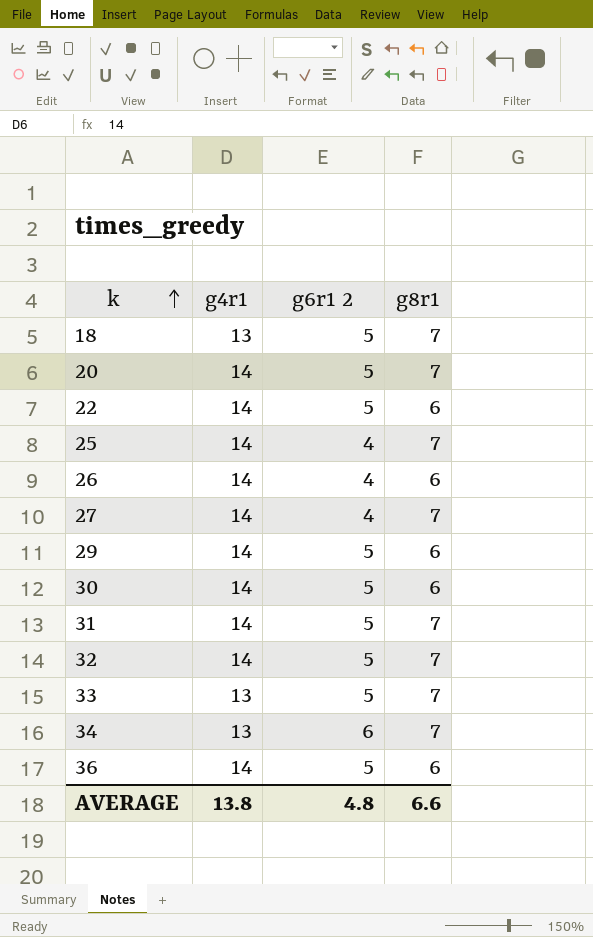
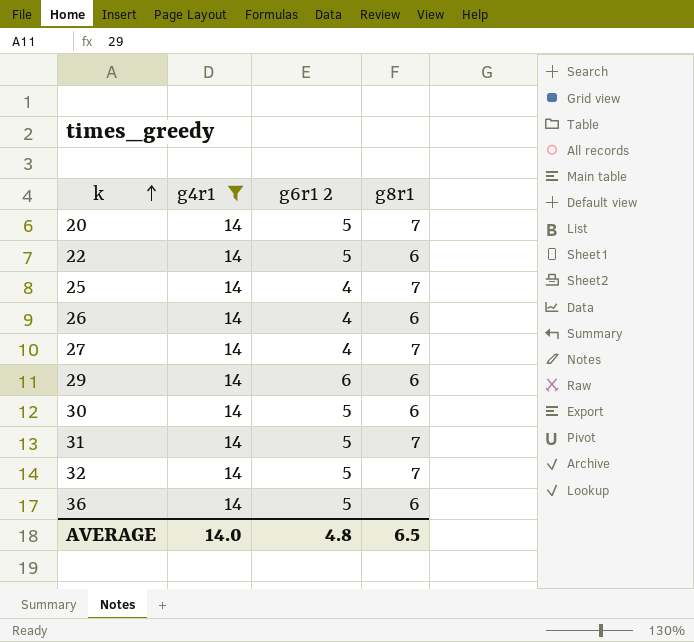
filter: none -> g4r1 = 14
29 | g6r1 2: 5 -> 6
AVERAGE | g4r1: 13.8 -> 14.0
AVERAGE | g8r1: 6.6 -> 6.5

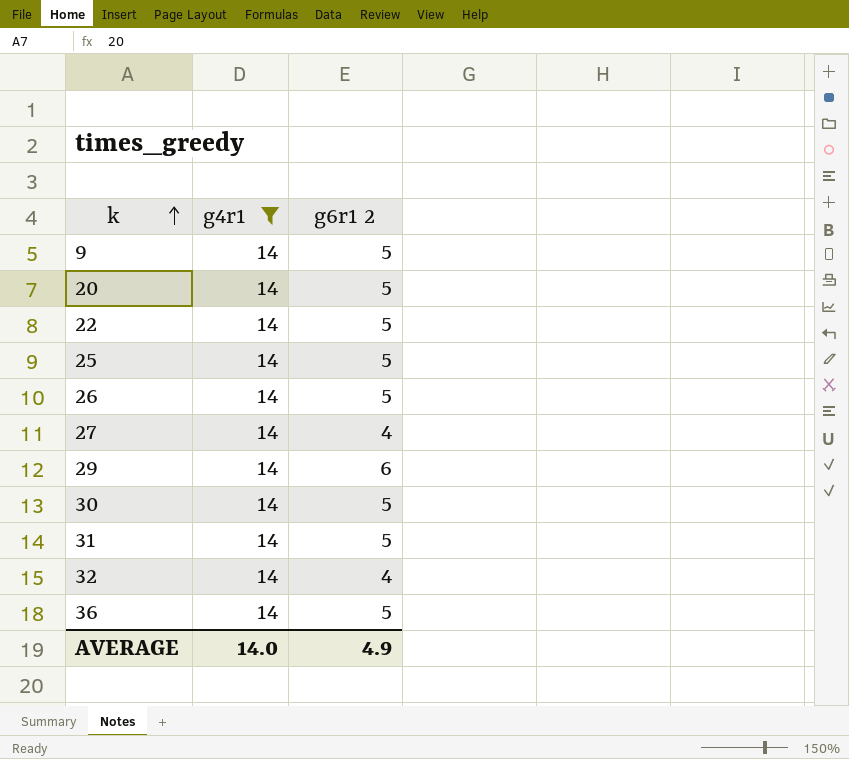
column g8r1 | position: 4 -> none
row 9: none -> 14 | 5
25 | g6r1 2: 4 -> 5
26 | g6r1 2: 4 -> 5
32 | g6r1 2: 5 -> 4
AVERAGE | g6r1 2: 4.8 -> 4.9

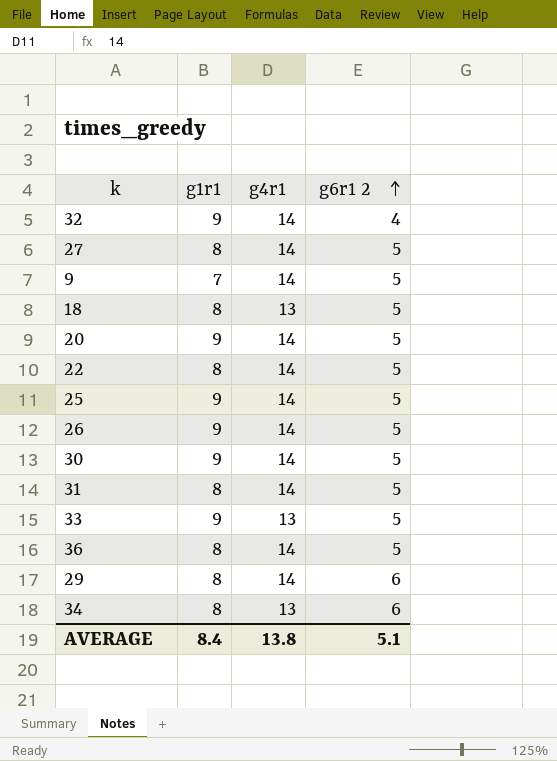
filter: g4r1 = 14 -> none
row order: k ascending -> g6r1 2 ascending
column g1r1 | position: none -> 2
27 | g6r1 2: 4 -> 5
AVERAGE | g4r1: 14.0 -> 13.8
AVERAGE | g6r1 2: 4.9 -> 5.1

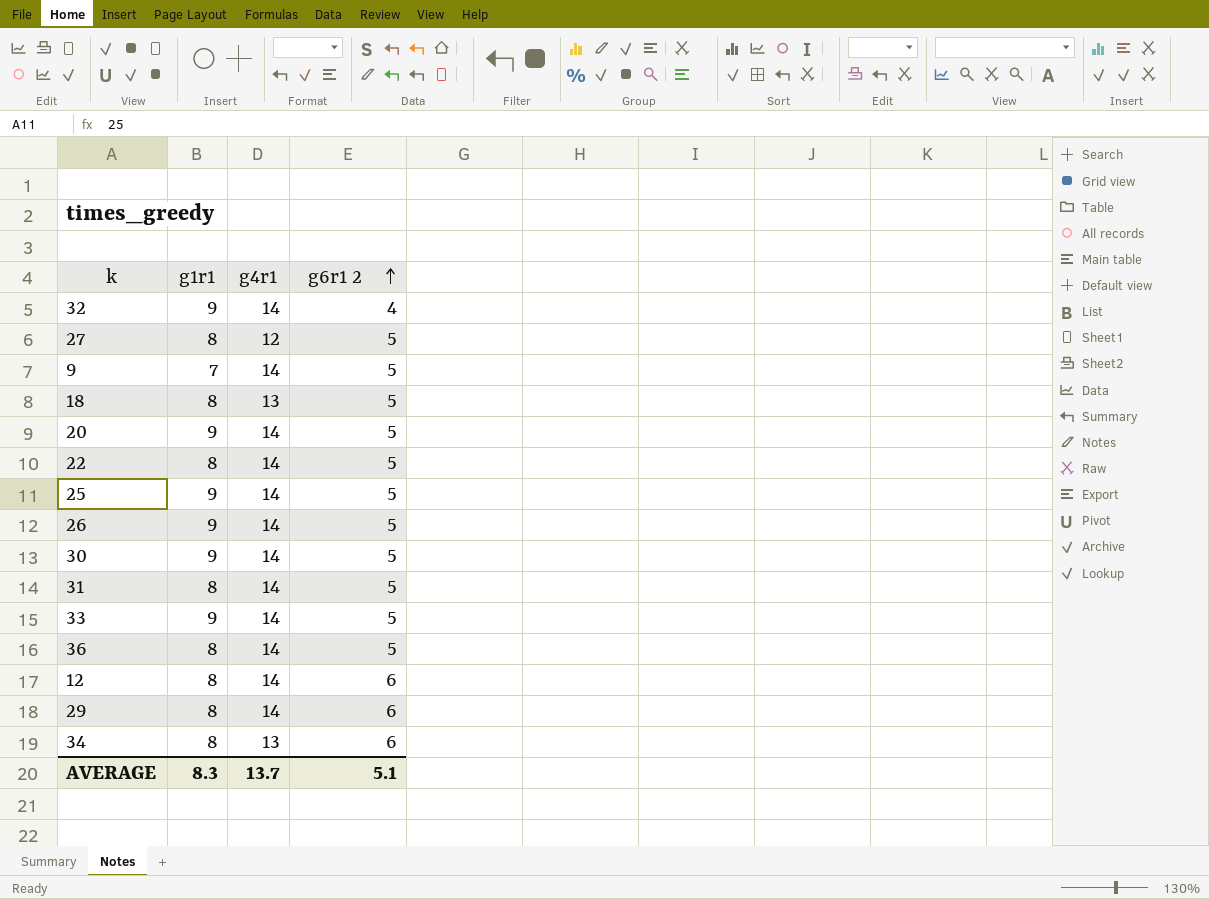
27 | g4r1: 14 -> 12
33 | g4r1: 13 -> 14
row 12: none -> 8 | 14 | 6
AVERAGE | g1r1: 8.4 -> 8.3
AVERAGE | g4r1: 13.8 -> 13.7

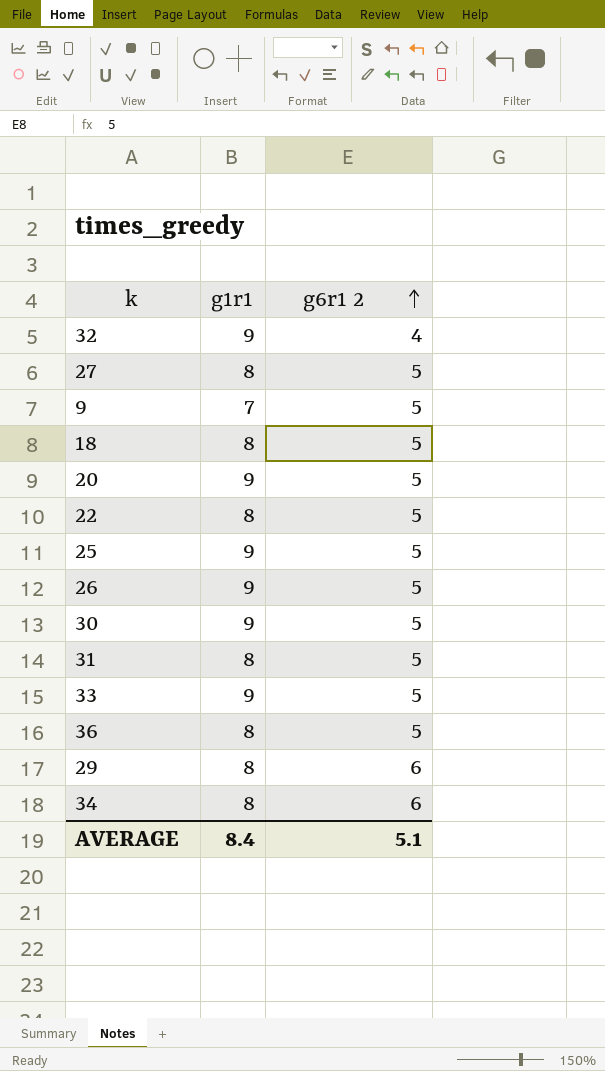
column g4r1 | position: 3 -> none
row 12: 8 | 14 | 6 -> none
AVERAGE | g1r1: 8.3 -> 8.4

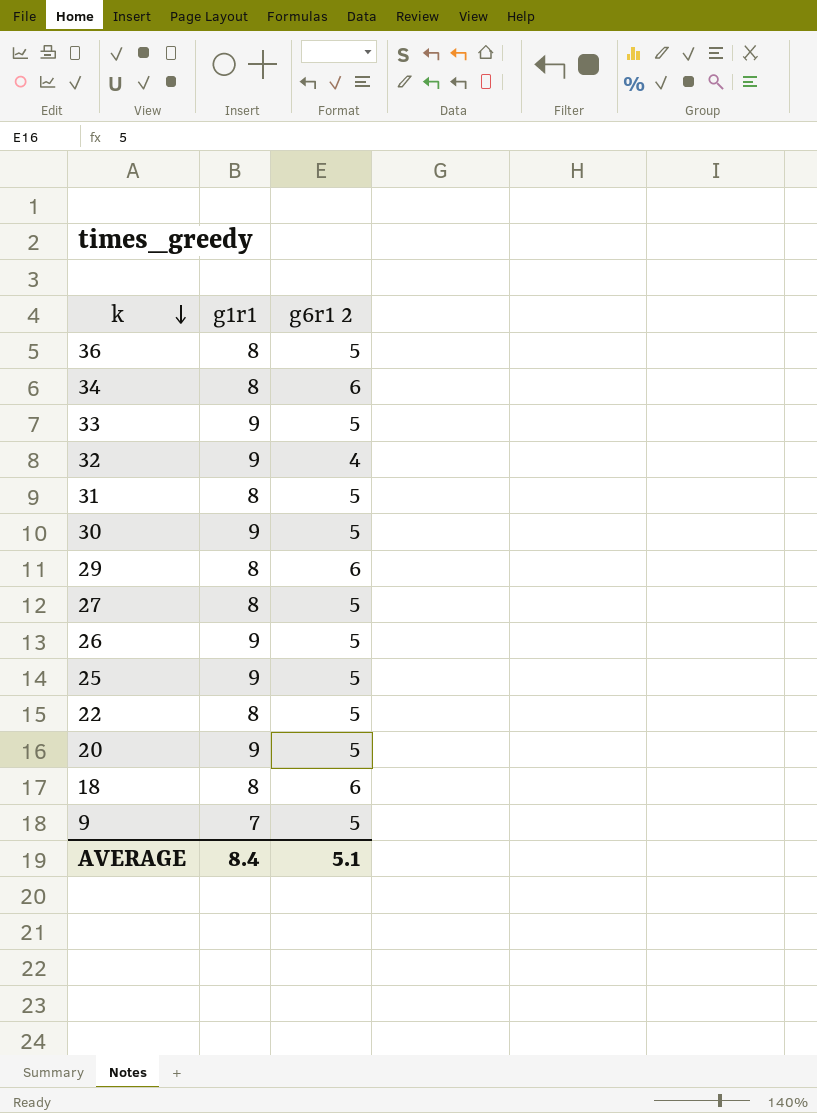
row order: g6r1 2 ascending -> k descending
18 | g6r1 2: 5 -> 6

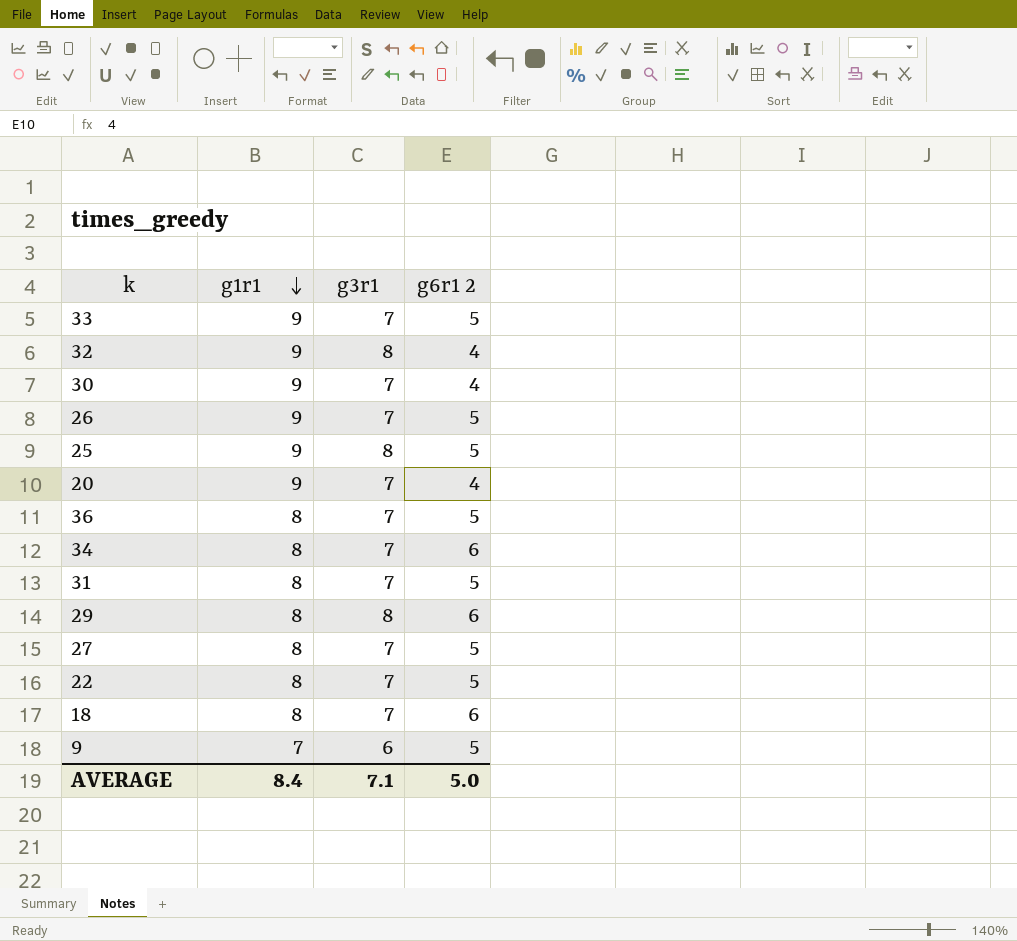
row order: k descending -> g1r1 descending
column g3r1 | position: none -> 3
30 | g6r1 2: 5 -> 4
20 | g6r1 2: 5 -> 4
AVERAGE | g6r1 2: 5.1 -> 5.0

